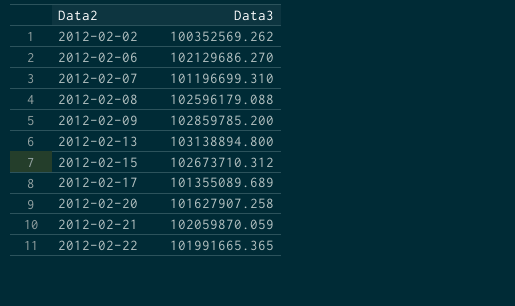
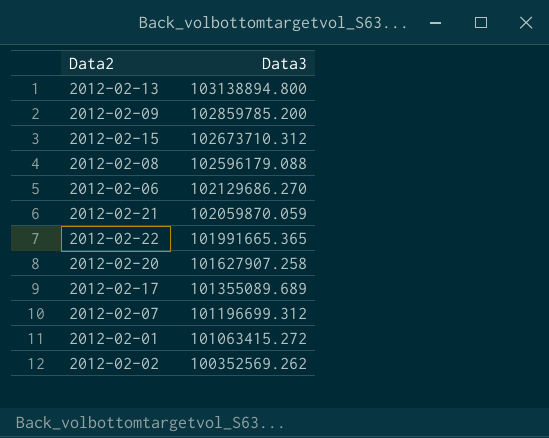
row order: Data2 ascending -> Data3 descending
2012-02-07 | Data3: 101196699.310 -> 101196699.312
row 2012-02-01: none -> 101063415.272

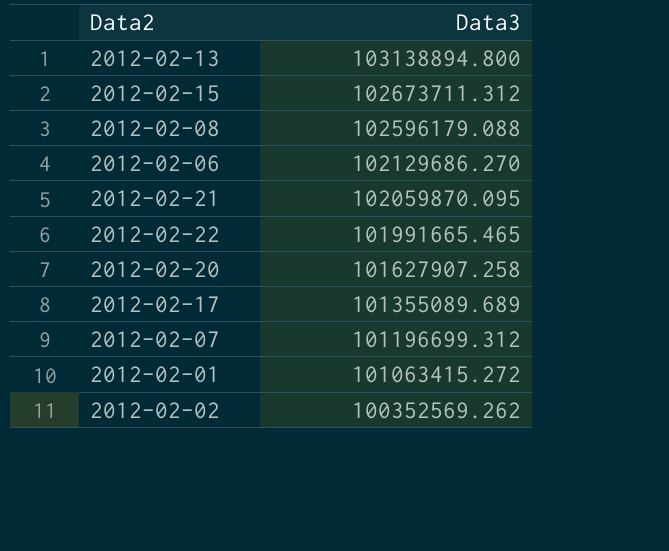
row 2012-02-09: 102859785.200 -> none
2012-02-15 | Data3: 102673710.312 -> 102673711.312
2012-02-21 | Data3: 102059870.059 -> 102059870.095
2012-02-22 | Data3: 101991665.365 -> 101991665.465

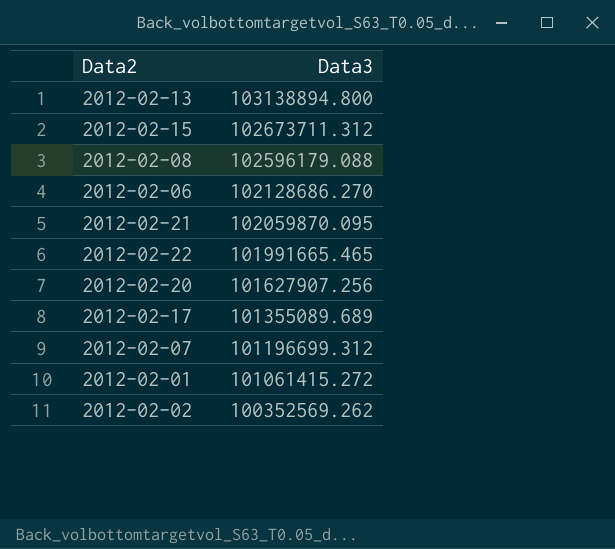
2012-02-06 | Data3: 102129686.270 -> 102128686.270
2012-02-20 | Data3: 101627907.258 -> 101627907.256
2012-02-01 | Data3: 101063415.272 -> 101061415.272

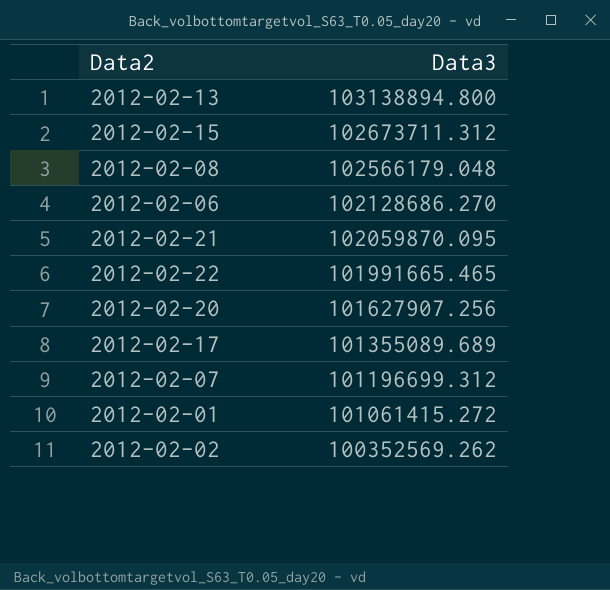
2012-02-08 | Data3: 102596179.088 -> 102566179.048

